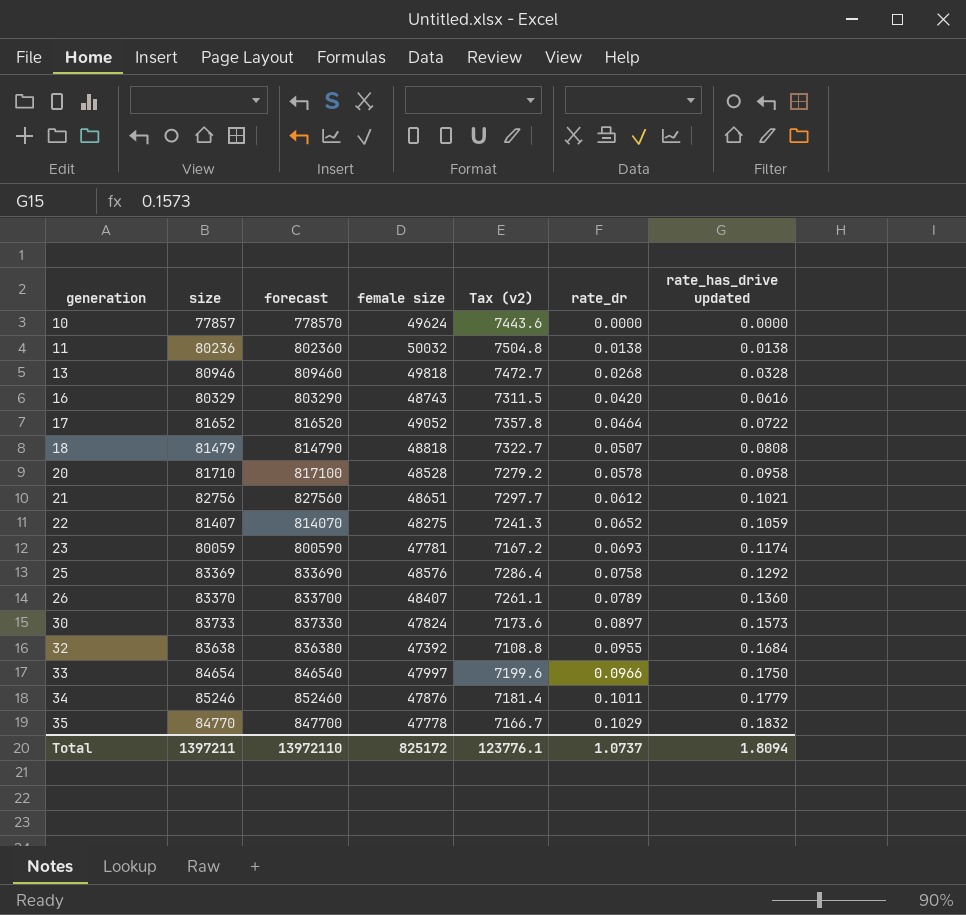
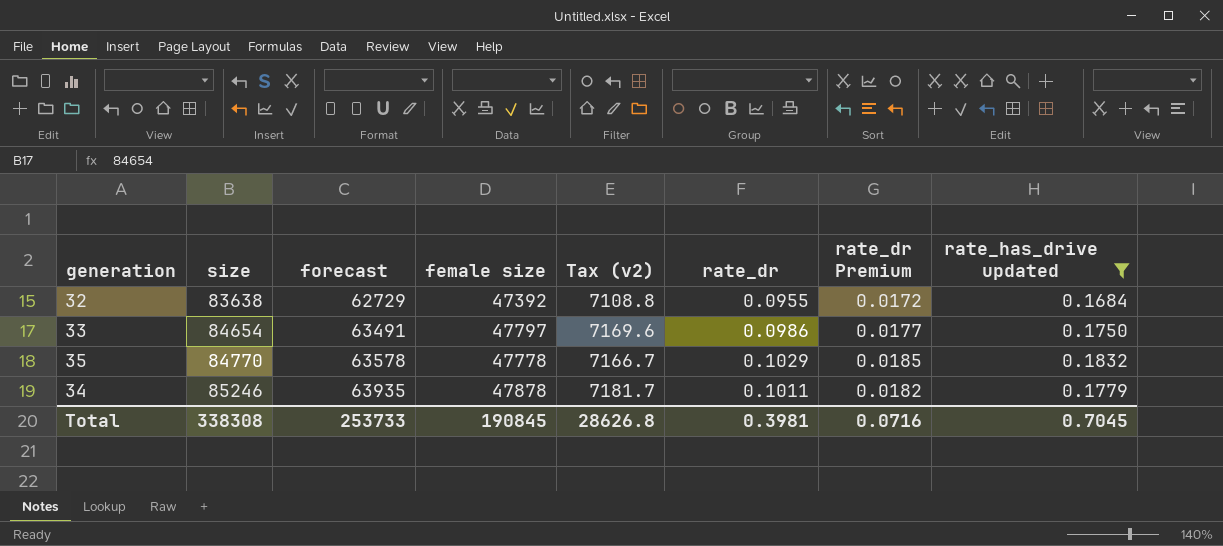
filter: none -> rate_has_drive updated >= 0.1684
row order: generation ascending -> size ascending
column forecast | formula: [size] * 10 -> [size] * 0.75
column rate_dr Premium | formula: none -> [rate_dr] * 0.18
33 | female size: 47997 -> 47797
33 | Tax (v2): 7199.6 -> 7169.6
33 | rate_dr: 0.0966 -> 0.0986
34 | female size: 47876 -> 47878
34 | Tax (v2): 7181.4 -> 7181.7
Total | size: 1397211 -> 338308
Total | forecast: 13972110 -> 253733
Total | female size: 825172 -> 190845
Total | Tax (v2): 123776.1 -> 28626.8
Total | rate_dr: 1.0737 -> 0.3981
Total | rate_has_drive updated: 1.8094 -> 0.7045

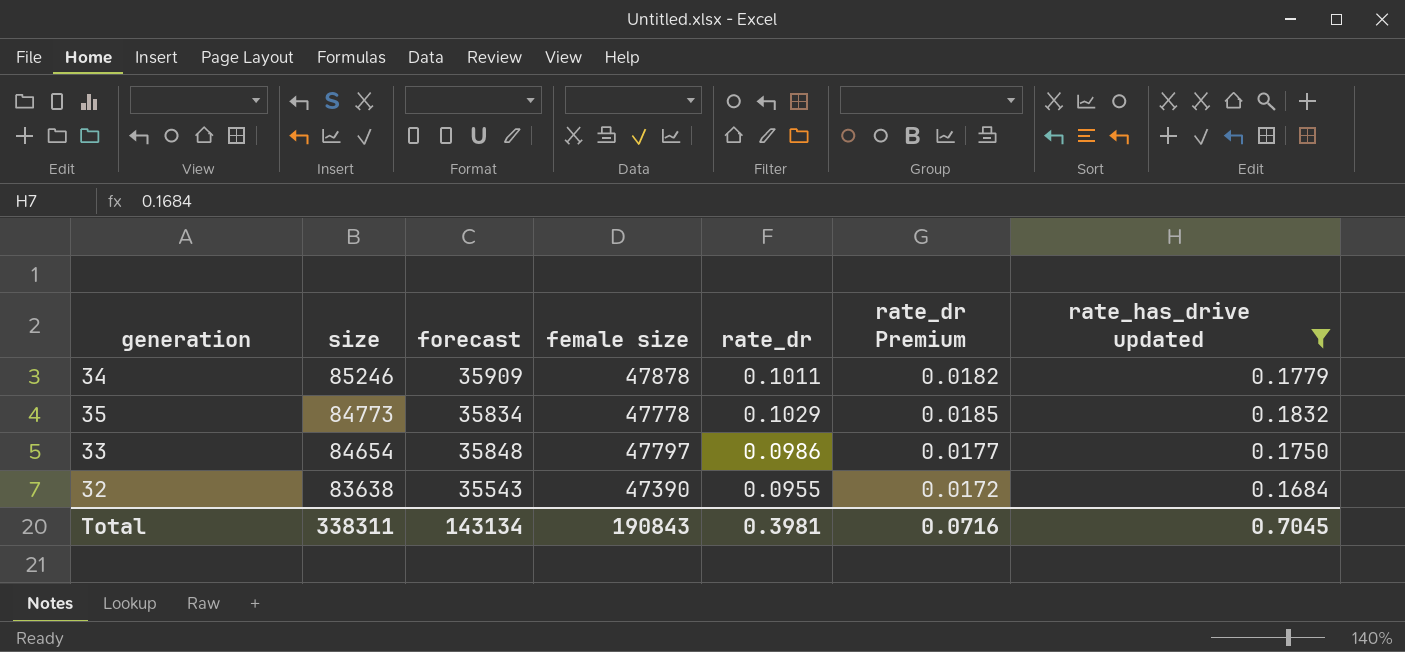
row order: size ascending -> size descending
column Tax (v2) | formula: [female size] * 0.15 -> none
column forecast | formula: [size] * 0.75 -> [female size] * 0.75
35 | size: 84770 -> 84773
32 | female size: 47392 -> 47390
Total | size: 338308 -> 338311
Total | forecast: 253733 -> 143134
Total | female size: 190845 -> 190843

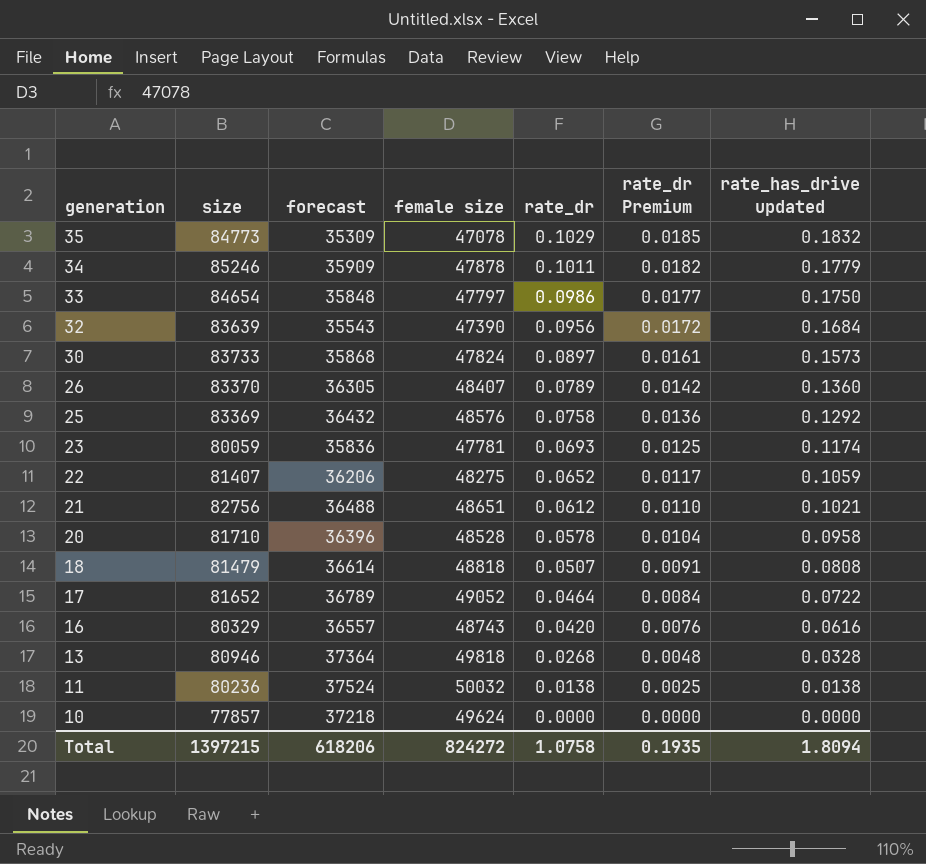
filter: rate_has_drive updated >= 0.1684 -> none
row order: size descending -> generation descending
35 | forecast: 35834 -> 35309
35 | female size: 47778 -> 47078
32 | size: 83638 -> 83639
32 | rate_dr: 0.0955 -> 0.0956
Total | size: 338311 -> 1397215
Total | forecast: 143134 -> 618206
Total | female size: 190843 -> 824272
Total | rate_dr: 0.3981 -> 1.0758
Total | rate_dr Premium: 0.0716 -> 0.1935
Total | rate_has_drive updated: 0.7045 -> 1.8094

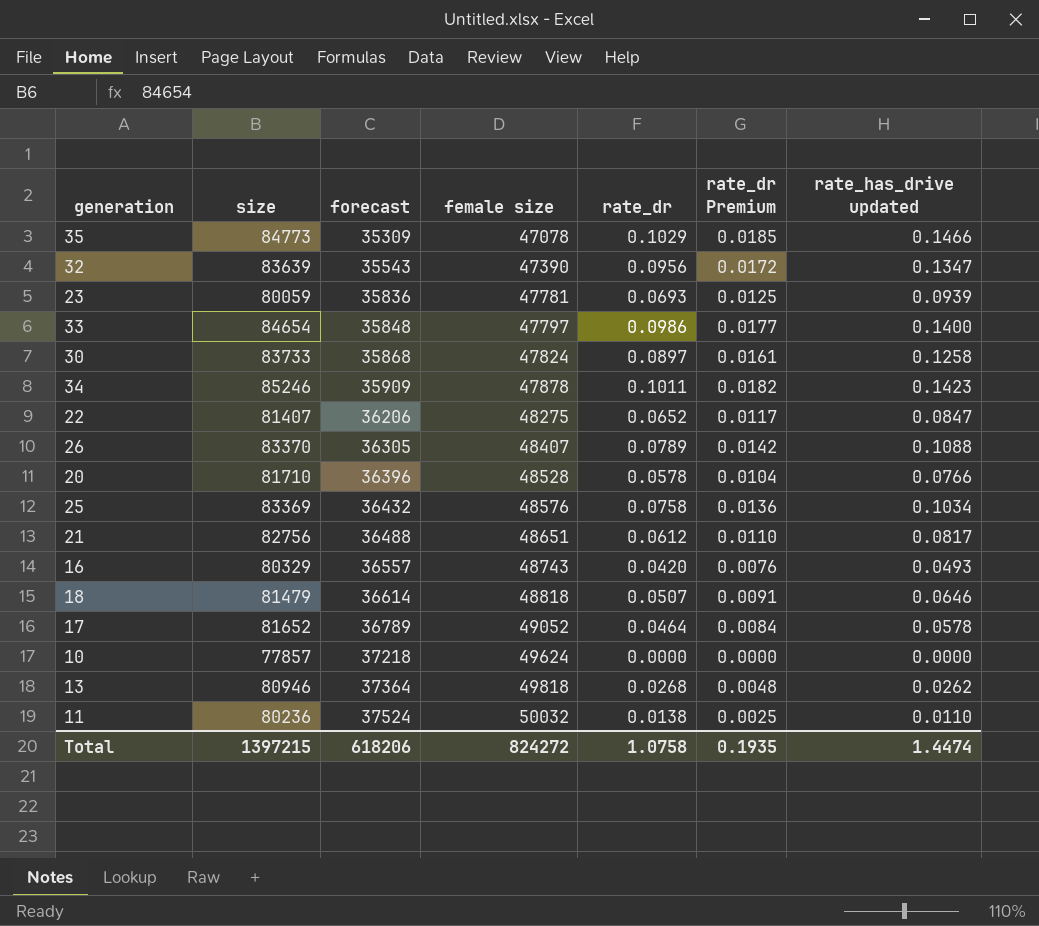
row order: generation descending -> forecast ascending
35 | rate_has_drive updated: 0.1832 -> 0.1466
32 | rate_has_drive updated: 0.1684 -> 0.1347
23 | rate_has_drive updated: 0.1174 -> 0.0939
33 | rate_has_drive updated: 0.1750 -> 0.1400
30 | rate_has_drive updated: 0.1573 -> 0.1258
34 | rate_has_drive updated: 0.1779 -> 0.1423
22 | rate_has_drive updated: 0.1059 -> 0.0847
26 | rate_has_drive updated: 0.1360 -> 0.1088
20 | rate_has_drive updated: 0.0958 -> 0.0766
25 | rate_has_drive updated: 0.1292 -> 0.1034
21 | rate_has_drive updated: 0.1021 -> 0.0817
16 | rate_has_drive updated: 0.0616 -> 0.0493
18 | rate_has_drive updated: 0.0808 -> 0.0646
17 | rate_has_drive updated: 0.0722 -> 0.0578
13 | rate_has_drive updated: 0.0328 -> 0.0262
11 | rate_has_drive updated: 0.0138 -> 0.0110
Total | rate_has_drive updated: 1.8094 -> 1.4474

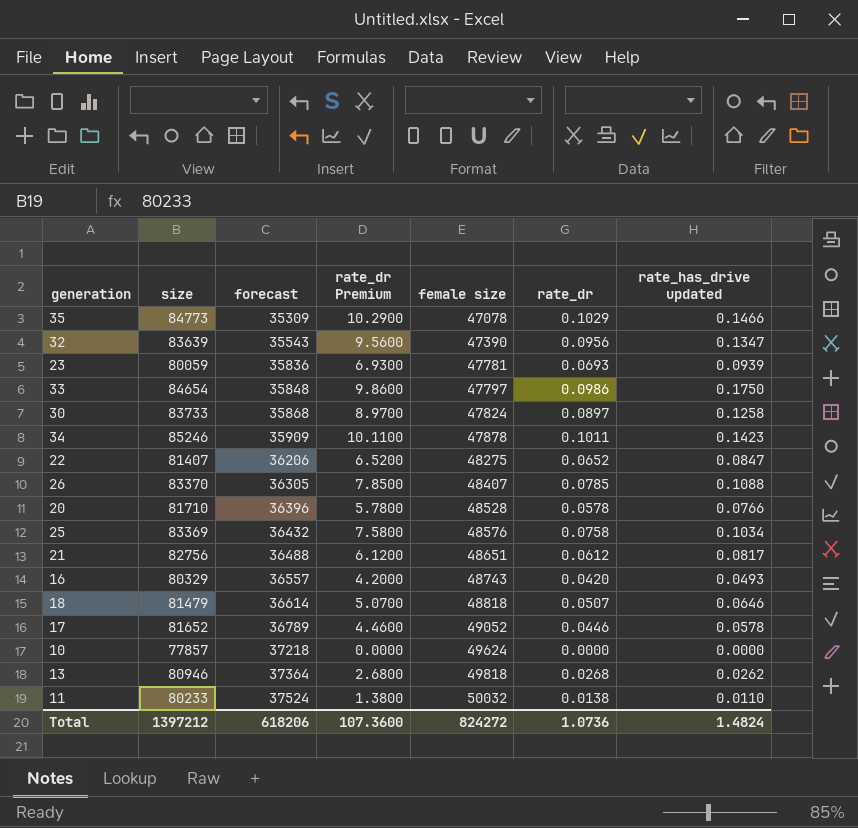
column rate_dr Premium | formula: [rate_dr] * 0.18 -> [rate_dr] * 100
column rate_dr Premium | position: 6 -> 4
33 | rate_has_drive updated: 0.1400 -> 0.1750
26 | rate_dr: 0.0789 -> 0.0785
17 | rate_dr: 0.0464 -> 0.0446
11 | size: 80236 -> 80233
Total | size: 1397215 -> 1397212
Total | rate_dr Premium: 0.1935 -> 107.3600
Total | rate_dr: 1.0758 -> 1.0736
Total | rate_has_drive updated: 1.4474 -> 1.4824

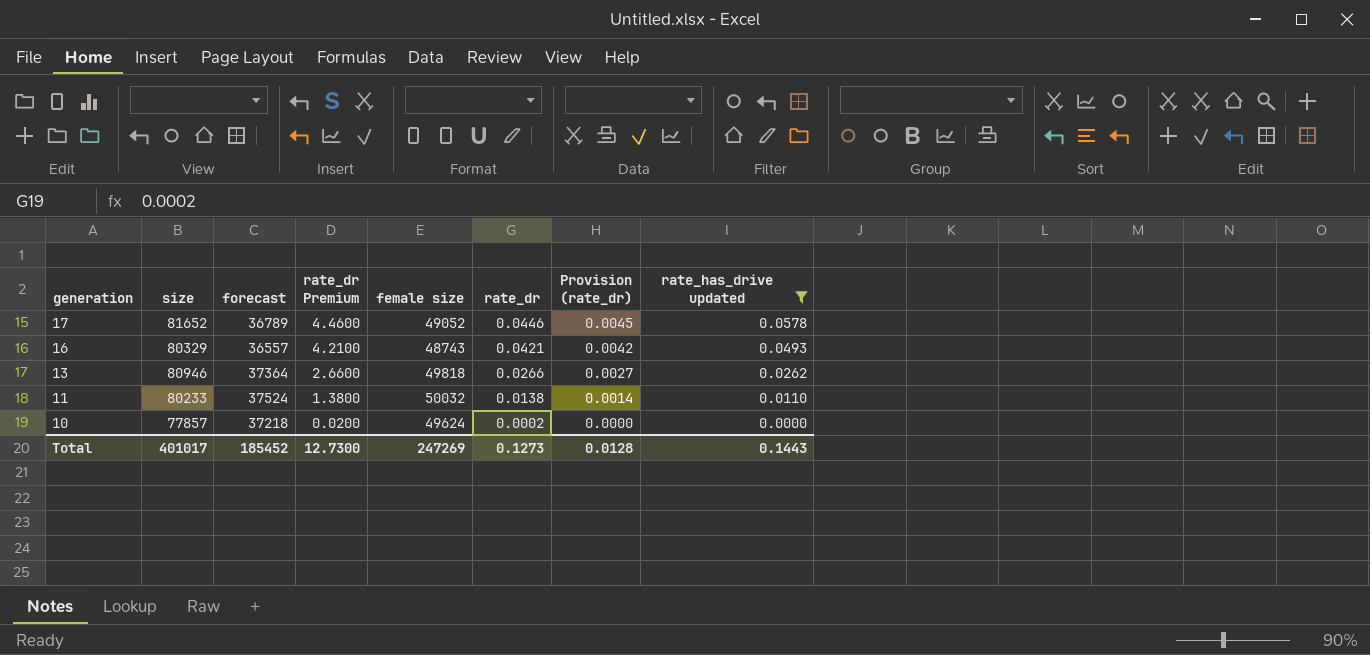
filter: none -> rate_has_drive updated <= 0.0578
row order: forecast ascending -> generation descending
column Provision (rate_dr) | formula: none -> [rate_dr] * 0.1
16 | rate_dr Premium: 4.2000 -> 4.2100
16 | rate_dr: 0.0420 -> 0.0421
13 | rate_dr Premium: 2.6800 -> 2.6600
13 | rate_dr: 0.0268 -> 0.0266
10 | rate_dr Premium: 0.0000 -> 0.0200
10 | rate_dr: 0.0000 -> 0.0002
Total | size: 1397212 -> 401017
Total | forecast: 618206 -> 185452
Total | rate_dr Premium: 107.3600 -> 12.7300
Total | female size: 824272 -> 247269
Total | rate_dr: 1.0736 -> 0.1273
Total | rate_has_drive updated: 1.4824 -> 0.1443

